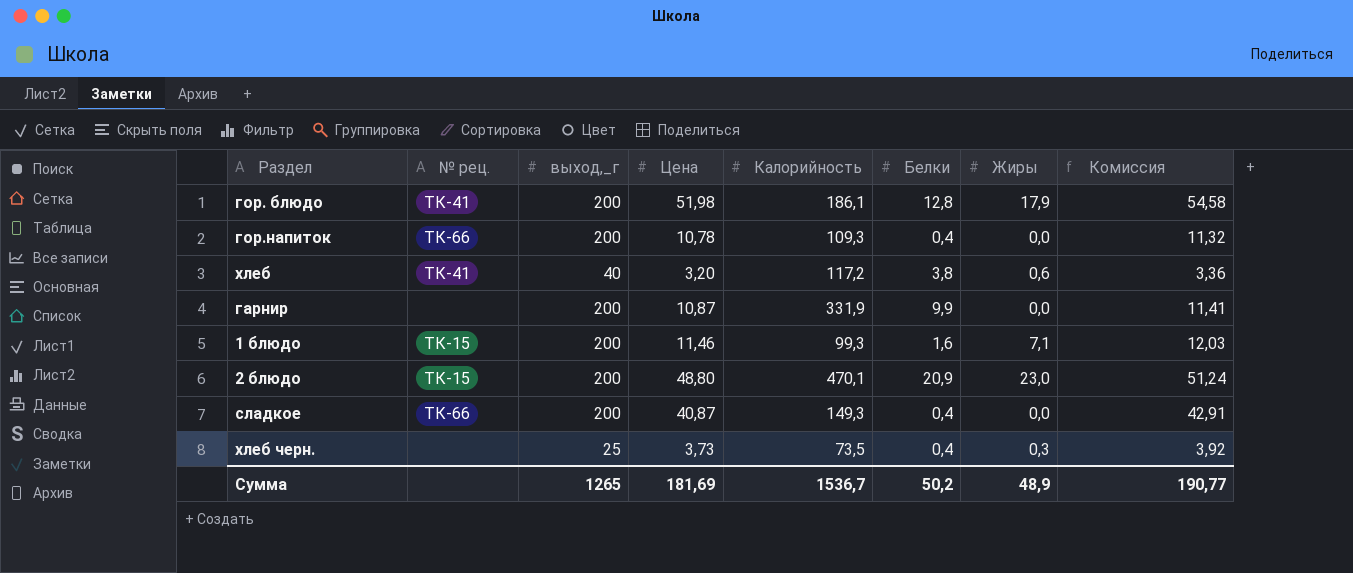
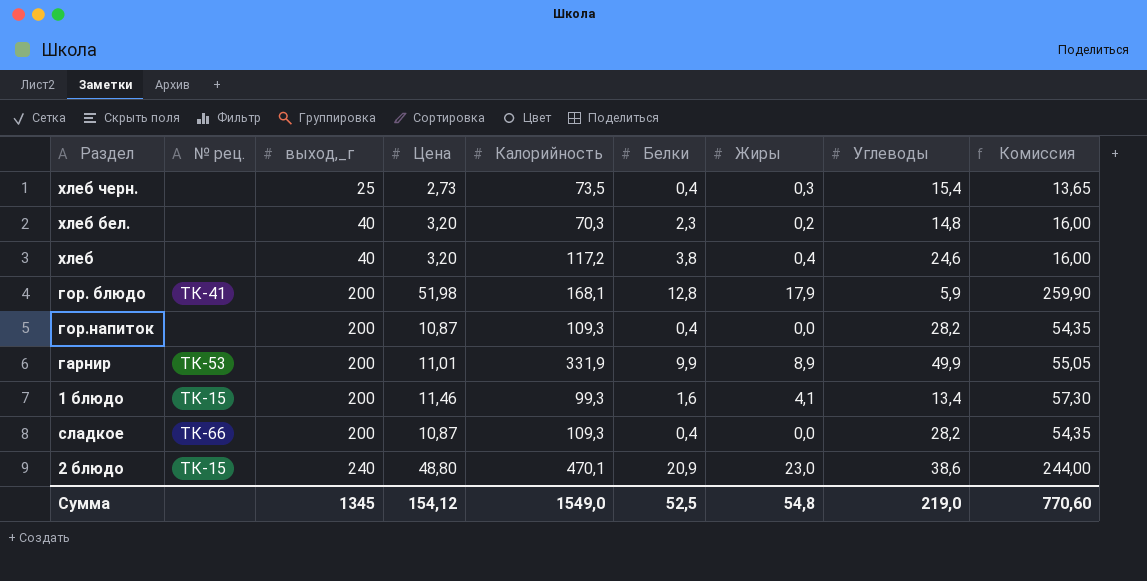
row order: none -> выход,_г ascending
column Углеводы | position: none -> 8
column Комиссия | formula: [Цена] * 1,05 -> [Цена] * 5
хлеб черн. | Цена: 3,73 -> 2,73
row хлеб бел.: none -> none | 40 | 3,20 | 70,3 | 2,3 | 0,2 | 14,8 | 16,00
хлеб | № рец.: ТК-41 -> none
хлеб | Жиры: 0,6 -> 0,4
гор. блюдо | Калорийность: 186,1 -> 168,1
гор.напиток | № рец.: ТК-66 -> none
гор.напиток | Цена: 10,78 -> 10,87
гарнир | № рец.: none -> ТК-53
гарнир | Цена: 10,87 -> 11,01
гарнир | Жиры: 0,0 -> 8,9
1 блюдо | Жиры: 7,1 -> 4,1
сладкое | Цена: 40,87 -> 10,87
сладкое | Калорийность: 149,3 -> 109,3
2 блюдо | выход,_г: 200 -> 240
Сумма | выход,_г: 1265 -> 1345
Сумма | Цена: 181,69 -> 154,12
Сумма | Калорийность: 1536,7 -> 1549,0
Сумма | Белки: 50,2 -> 52,5
Сумма | Жиры: 48,9 -> 54,8
Сумма | Комиссия: 190,77 -> 770,60

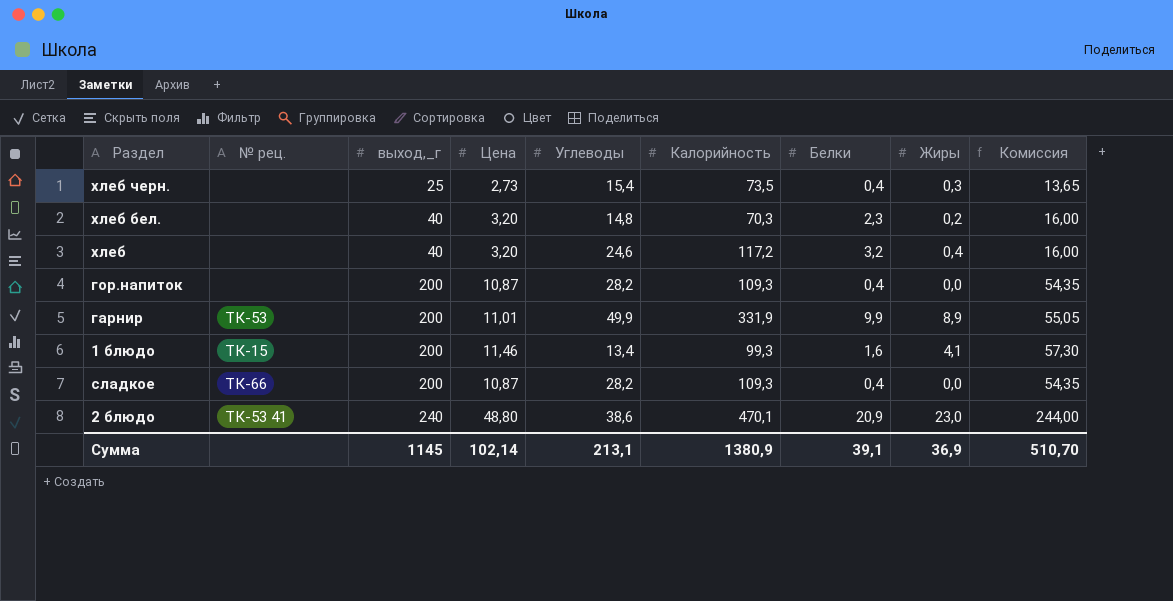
column Углеводы | position: 8 -> 5
row гор. блюдо: ТК-41 | 200 | 51,98 | 168,1 | 12,8 | 17,9 | 5,9 | 259,90 -> none
хлеб | Белки: 3,8 -> 3,2
2 блюдо | № рец.: ТК-15 -> ТК-53 41
Сумма | выход,_г: 1345 -> 1145
Сумма | Цена: 154,12 -> 102,14
Сумма | Углеводы: 219,0 -> 213,1
Сумма | Калорийность: 1549,0 -> 1380,9
Сумма | Белки: 52,5 -> 39,1
Сумма | Жиры: 54,8 -> 36,9
Сумма | Комиссия: 770,60 -> 510,70

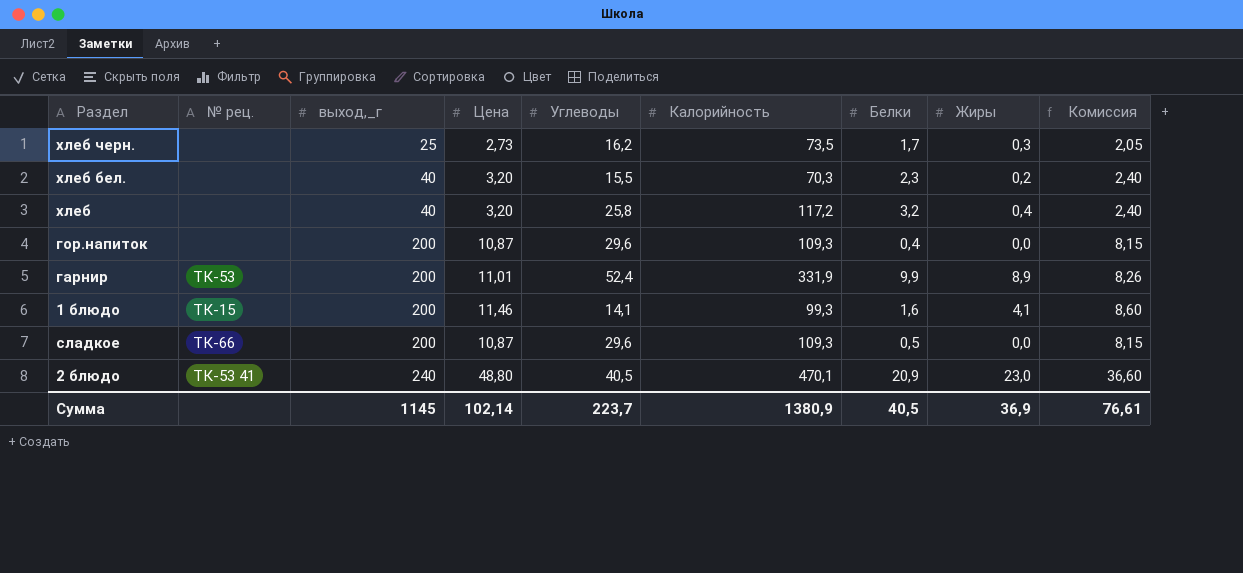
column Комиссия | formula: [Цена] * 5 -> [Цена] * 0,75
хлеб черн. | Углеводы: 15,4 -> 16,2
хлеб черн. | Белки: 0,4 -> 1,7
хлеб бел. | Углеводы: 14,8 -> 15,5
хлеб | Углеводы: 24,6 -> 25,8
гор.напиток | Углеводы: 28,2 -> 29,6
гарнир | Углеводы: 49,9 -> 52,4
1 блюдо | Углеводы: 13,4 -> 14,1
сладкое | Углеводы: 28,2 -> 29,6
сладкое | Белки: 0,4 -> 0,5
2 блюдо | Углеводы: 38,6 -> 40,5
Сумма | Углеводы: 213,1 -> 223,7
Сумма | Белки: 39,1 -> 40,5
Сумма | Комиссия: 510,70 -> 76,61

